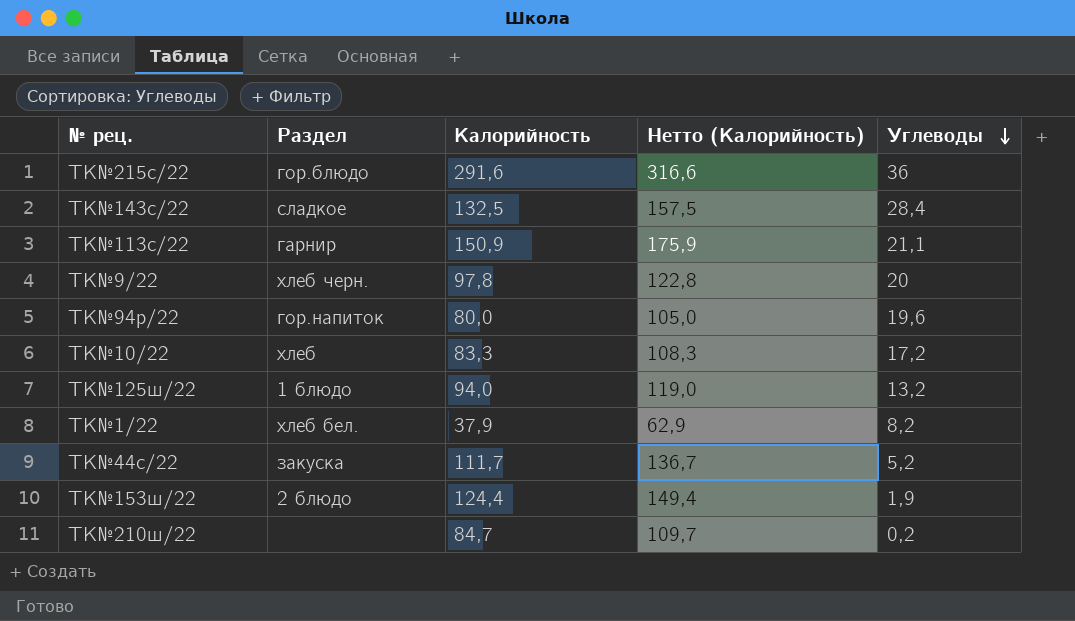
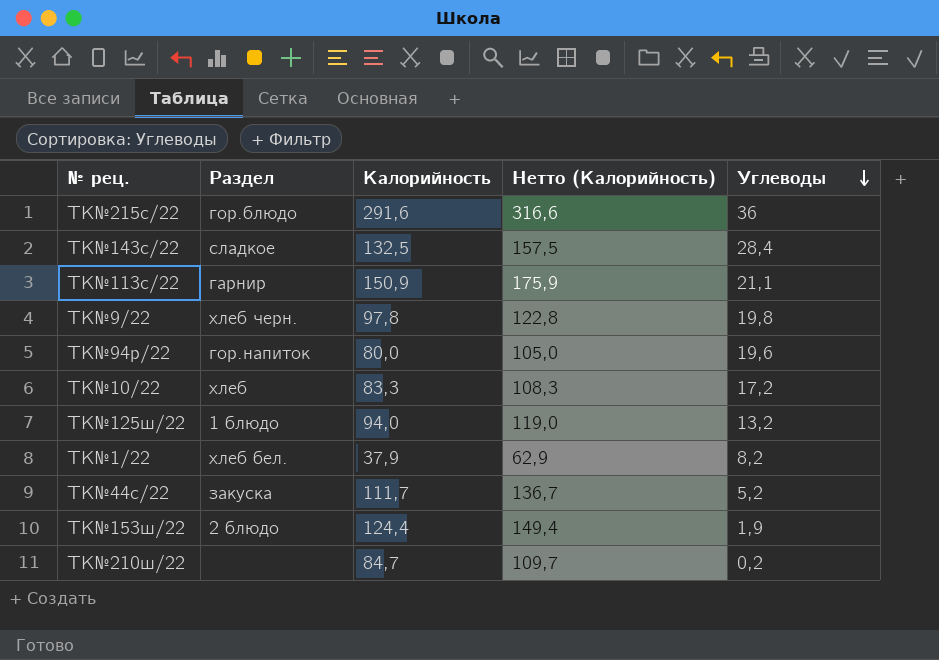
ТК№9/22 | Углеводы: 20 -> 19,8

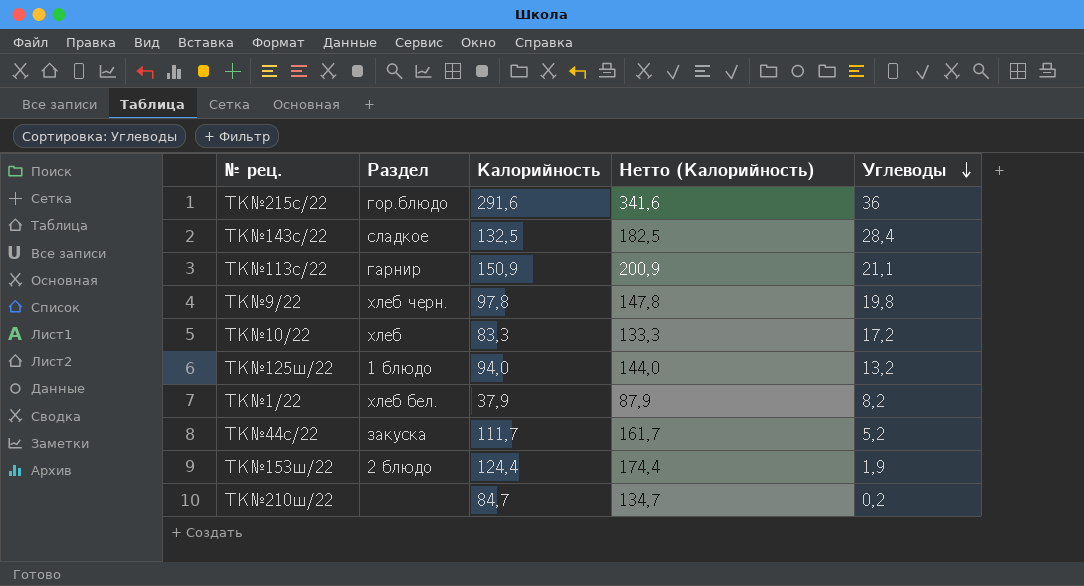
column Нетто (Калорийность) | formula: [Калорийность] + 25 -> [Калорийность] + 50
row ТК№94р/22: гор.напиток | 80,0 | 105,0 | 19,6 -> none

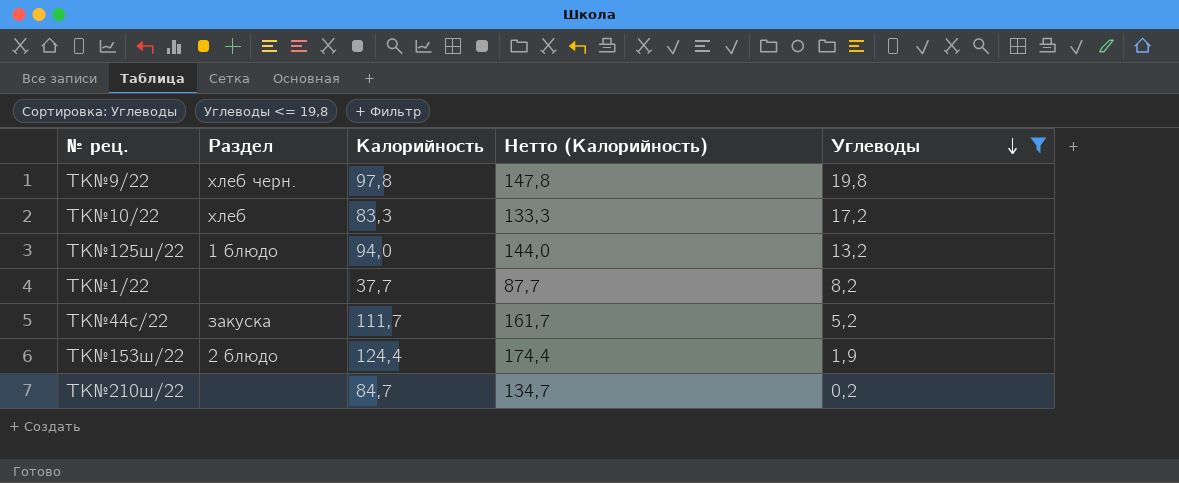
filter: none -> Углеводы <= 19,8
ТК№1/22 | Раздел: хлеб бел. -> none
ТК№1/22 | Калорийность: 37,9 -> 37,7
ТК№1/22 | Нетто (Калорийность): 87,9 -> 87,7

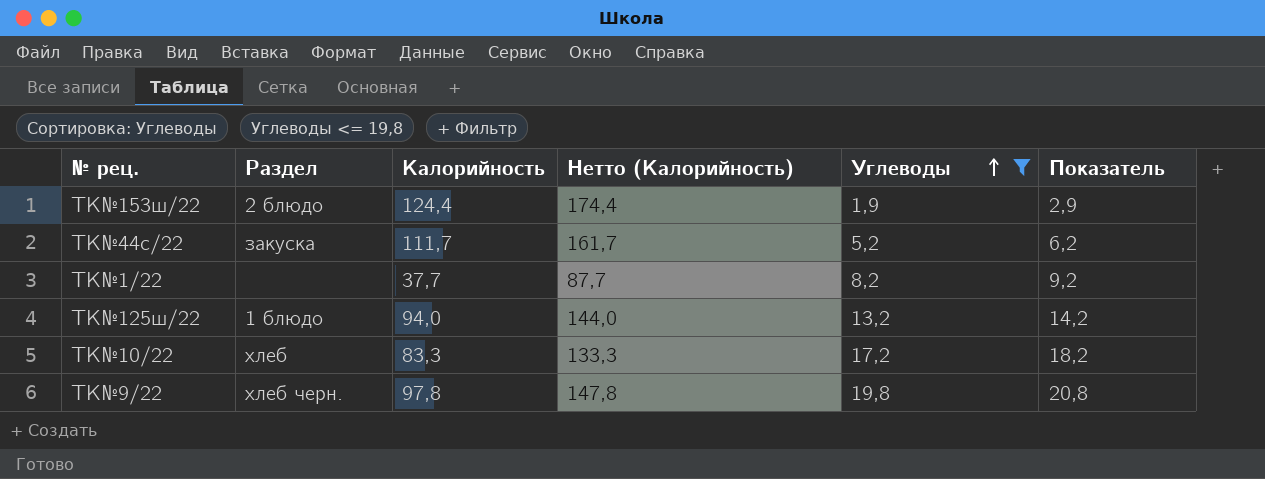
row order: Углеводы descending -> Углеводы ascending
column Показатель | formula: none -> [Углеводы] + 1
row ТК№210ш/22: none | 84,7 | 134,7 | 0,2 -> none

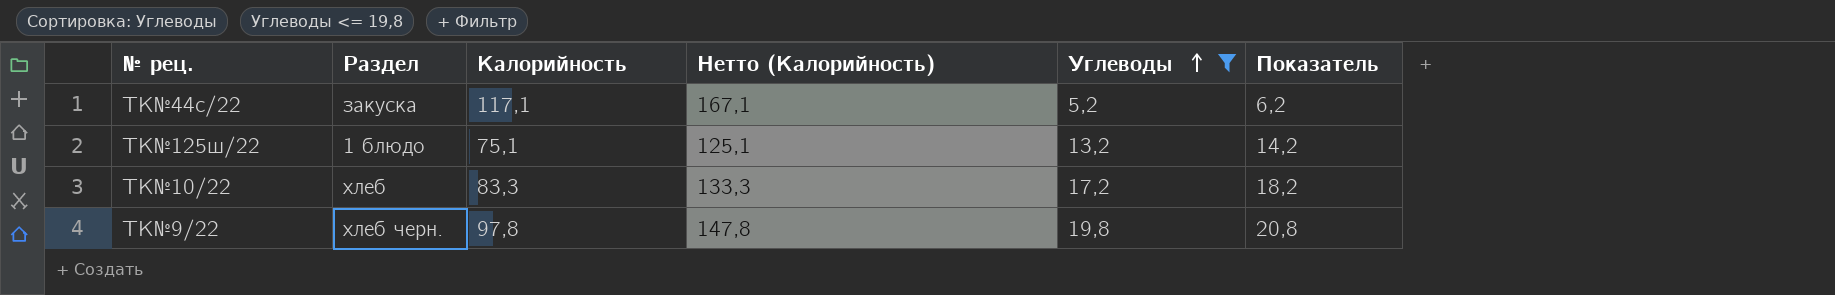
row ТК№153ш/22: 2 блюдо | 124,4 | 174,4 | 1,9 | 2,9 -> none
row ТК№1/22: none | 37,7 | 87,7 | 8,2 | 9,2 -> none
ТК№44с/22 | Калорийность: 111,7 -> 117,1
ТК№44с/22 | Нетто (Калорийность): 161,7 -> 167,1
ТК№125ш/22 | Калорийность: 94,0 -> 75,1
ТК№125ш/22 | Нетто (Калорийность): 144,0 -> 125,1

